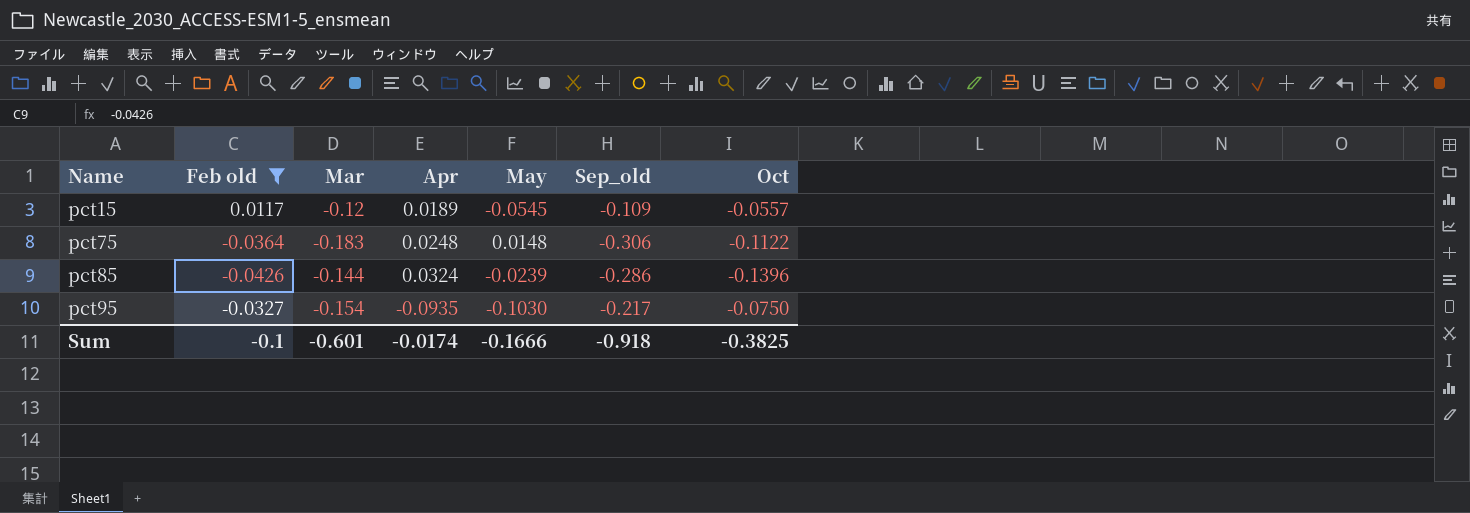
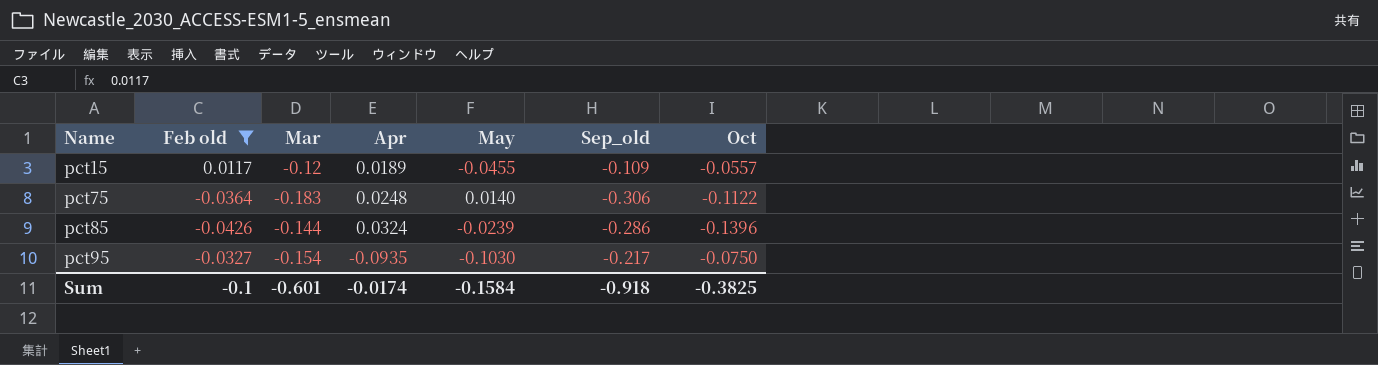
pct15 | May: -0.0545 -> -0.0455
pct75 | May: 0.0148 -> 0.0140
Sum | May: -0.1666 -> -0.1584

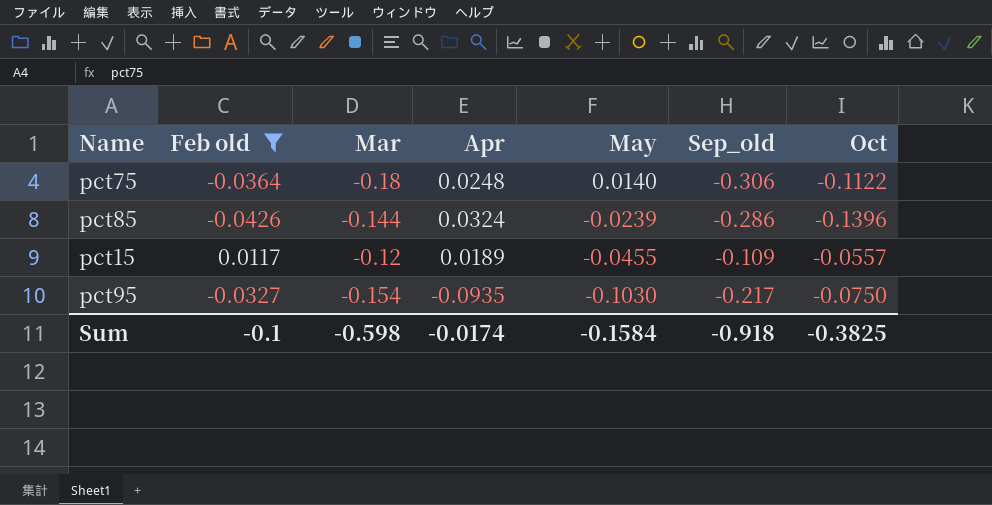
row order: Name ascending -> May descending
pct75 | Mar: -0.183 -> -0.18
Sum | Mar: -0.601 -> -0.598

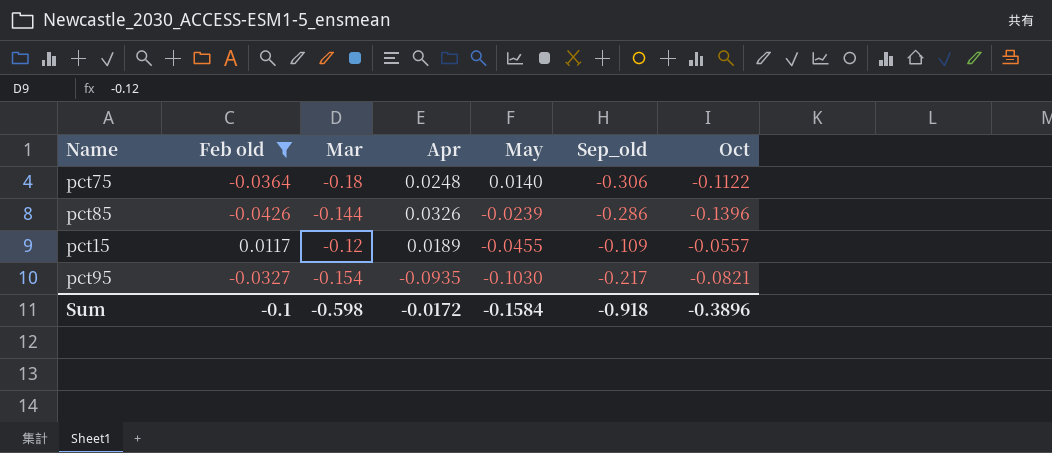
pct85 | Apr: 0.0324 -> 0.0326
pct95 | Oct: -0.0750 -> -0.0821
Sum | Apr: -0.0174 -> -0.0172
Sum | Oct: -0.3825 -> -0.3896

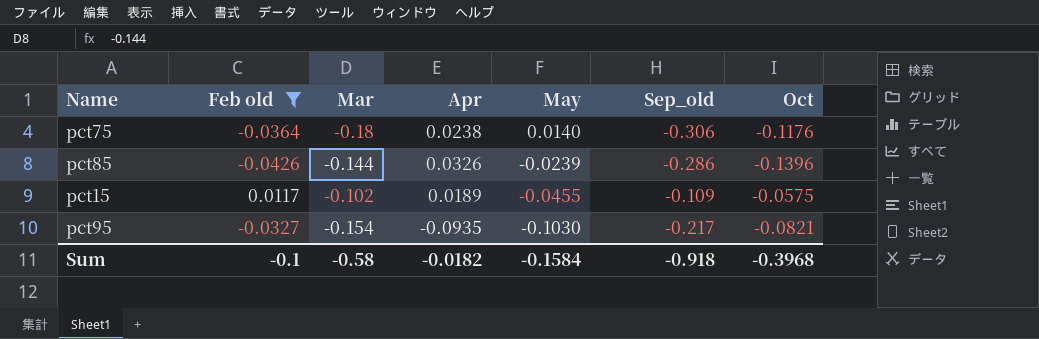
pct75 | Apr: 0.0248 -> 0.0238
pct75 | Oct: -0.1122 -> -0.1176
pct15 | Mar: -0.12 -> -0.102
pct15 | Oct: -0.0557 -> -0.0575
Sum | Mar: -0.598 -> -0.58
Sum | Apr: -0.0172 -> -0.0182
Sum | Oct: -0.3896 -> -0.3968

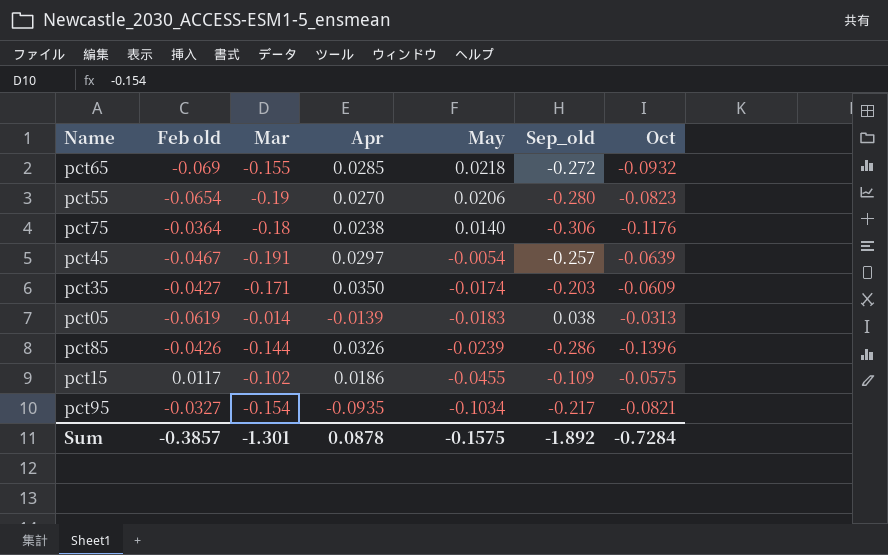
filter: Feb old >= -0.0426 -> none
pct15 | Apr: 0.0189 -> 0.0186
pct95 | May: -0.1030 -> -0.1034
Sum | Feb old: -0.1 -> -0.3857
Sum | Mar: -0.58 -> -1.301
Sum | Apr: -0.0182 -> 0.0878
Sum | May: -0.1584 -> -0.1575
Sum | Sep_old: -0.918 -> -1.892
Sum | Oct: -0.3968 -> -0.7284

